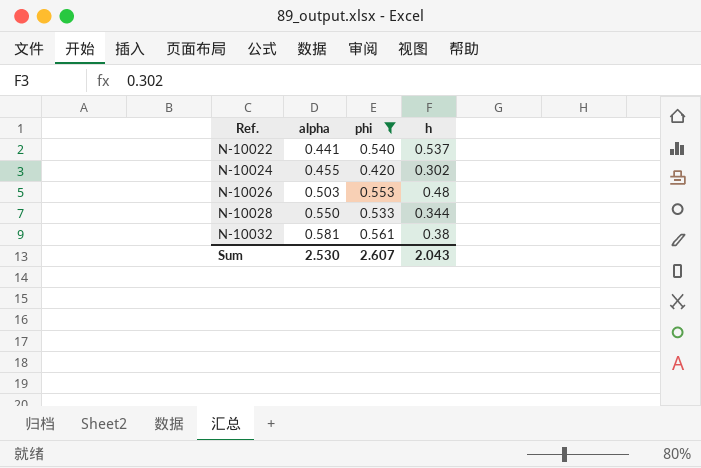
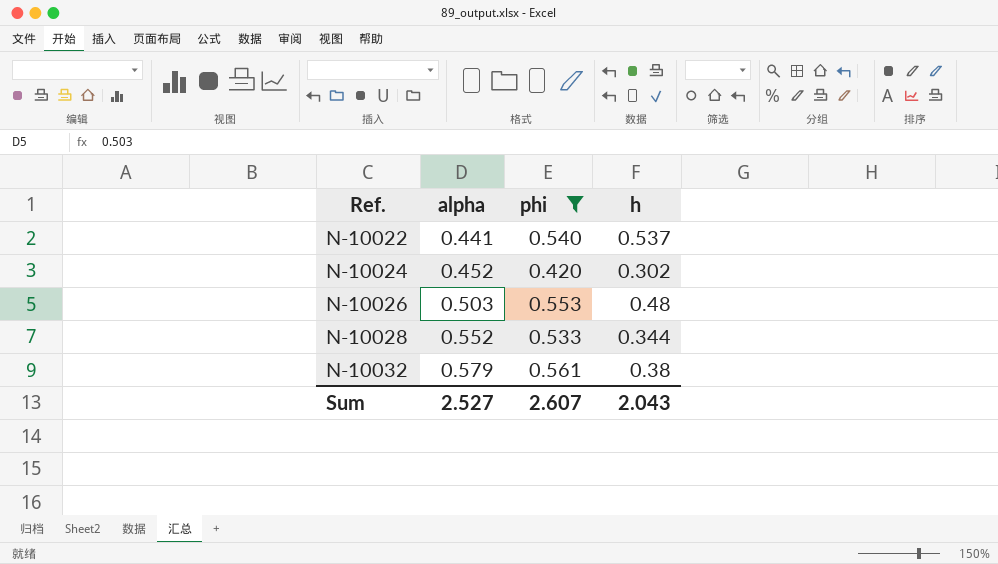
N-10024 | alpha: 0.455 -> 0.452
N-10028 | alpha: 0.550 -> 0.552
N-10032 | alpha: 0.581 -> 0.579
Sum | alpha: 2.530 -> 2.527

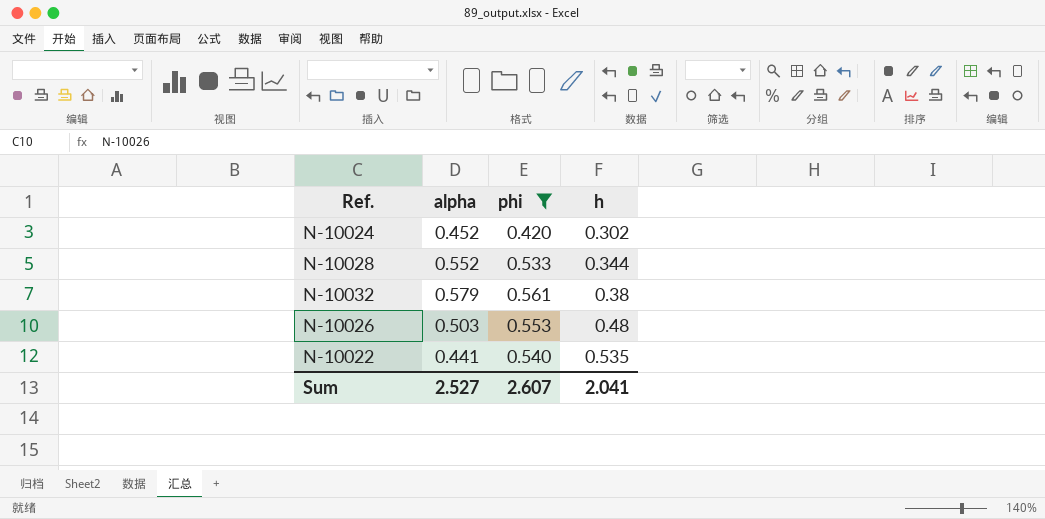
row order: Ref. ascending -> h ascending
N-10022 | h: 0.537 -> 0.535
Sum | h: 2.043 -> 2.041

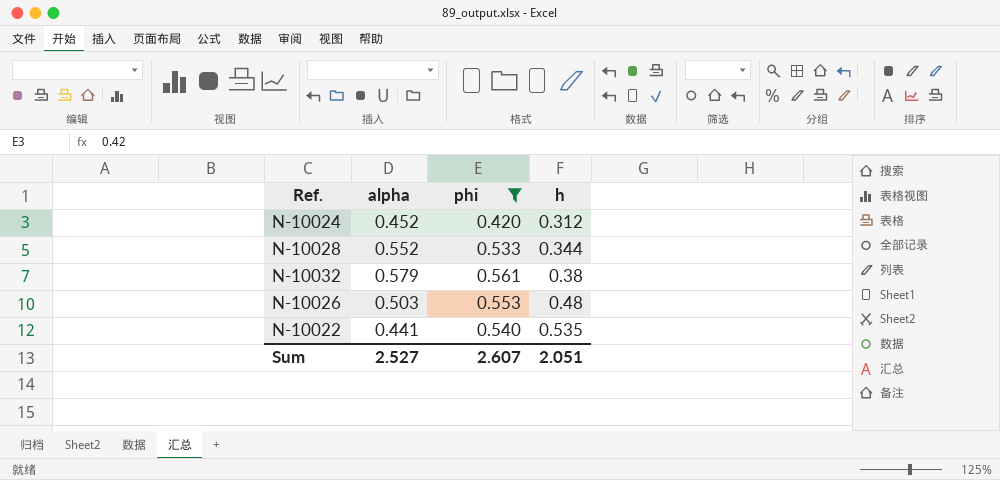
N-10024 | h: 0.302 -> 0.312
Sum | h: 2.041 -> 2.051

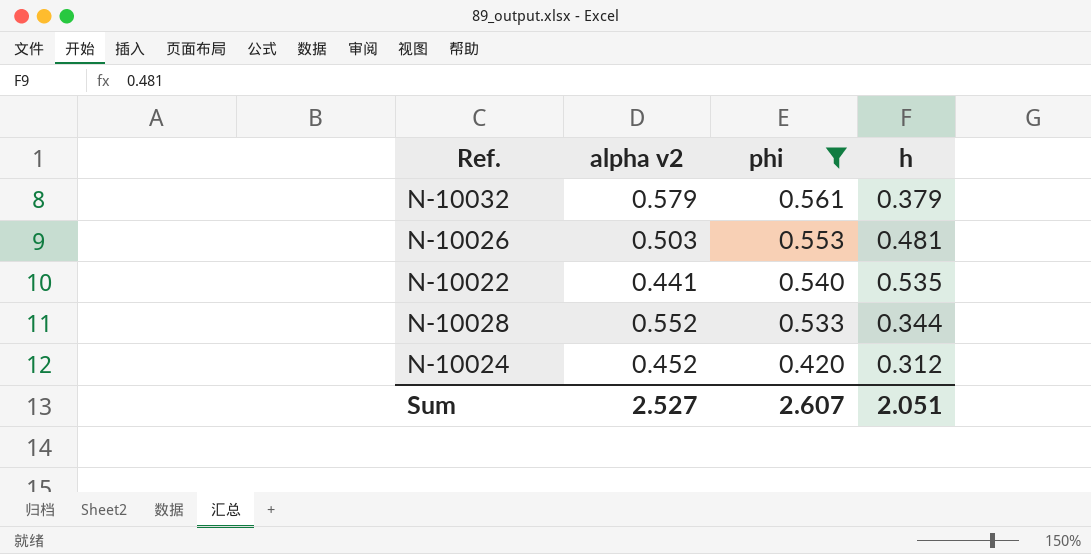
row order: h ascending -> phi descending
column name: alpha -> alpha v2
N-10032 | h: 0.38 -> 0.379
N-10026 | h: 0.48 -> 0.481

